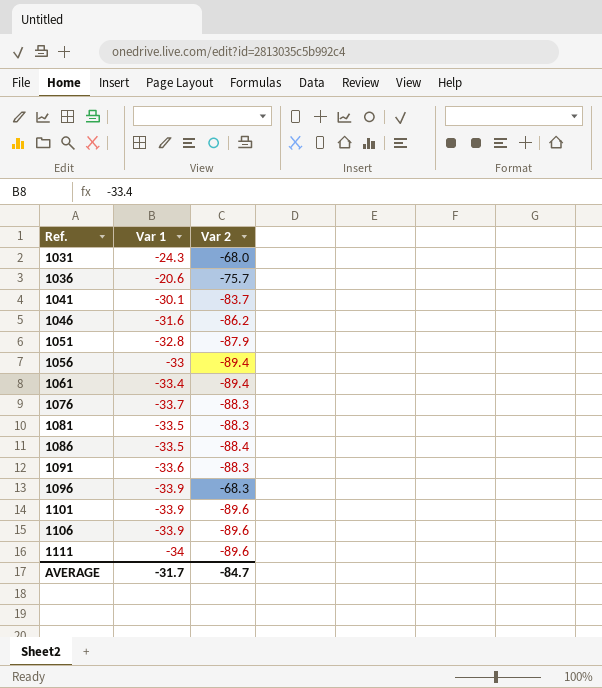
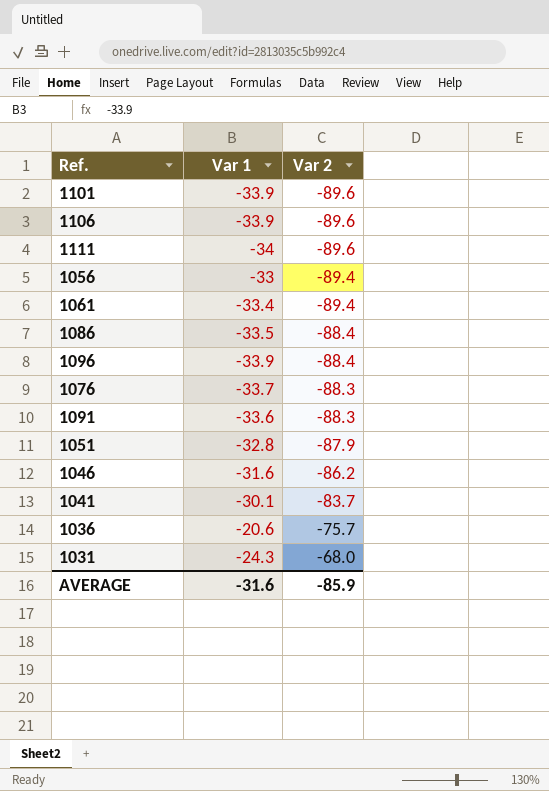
row order: Ref. ascending -> Var 2 ascending
row 1081: -33.5 | -88.3 -> none
1096 | Var 2: -68.3 -> -88.4
AVERAGE | Var 1: -31.7 -> -31.6
AVERAGE | Var 2: -84.7 -> -85.9

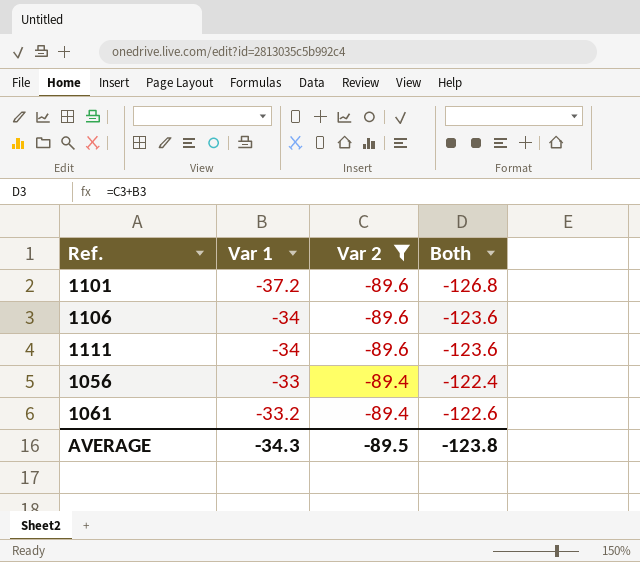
filter: none -> Var 2 <= -89.4
column Both | formula: none -> [Var 1] + [Var 2]
1101 | Var 1: -33.9 -> -37.2
1106 | Var 1: -33.9 -> -34
1061 | Var 1: -33.4 -> -33.2
AVERAGE | Var 1: -31.6 -> -34.3
AVERAGE | Var 2: -85.9 -> -89.5

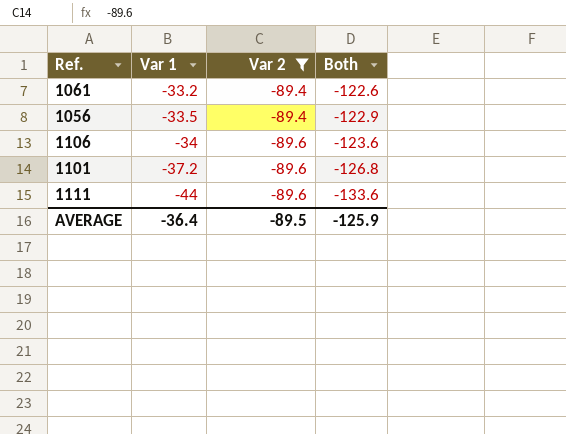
row order: Var 2 ascending -> Var 1 descending
1056 | Var 1: -33 -> -33.5
1056 | Both: -122.4 -> -122.9
1111 | Var 1: -34 -> -44
1111 | Both: -123.6 -> -133.6
AVERAGE | Var 1: -34.3 -> -36.4
AVERAGE | Both: -123.8 -> -125.9

